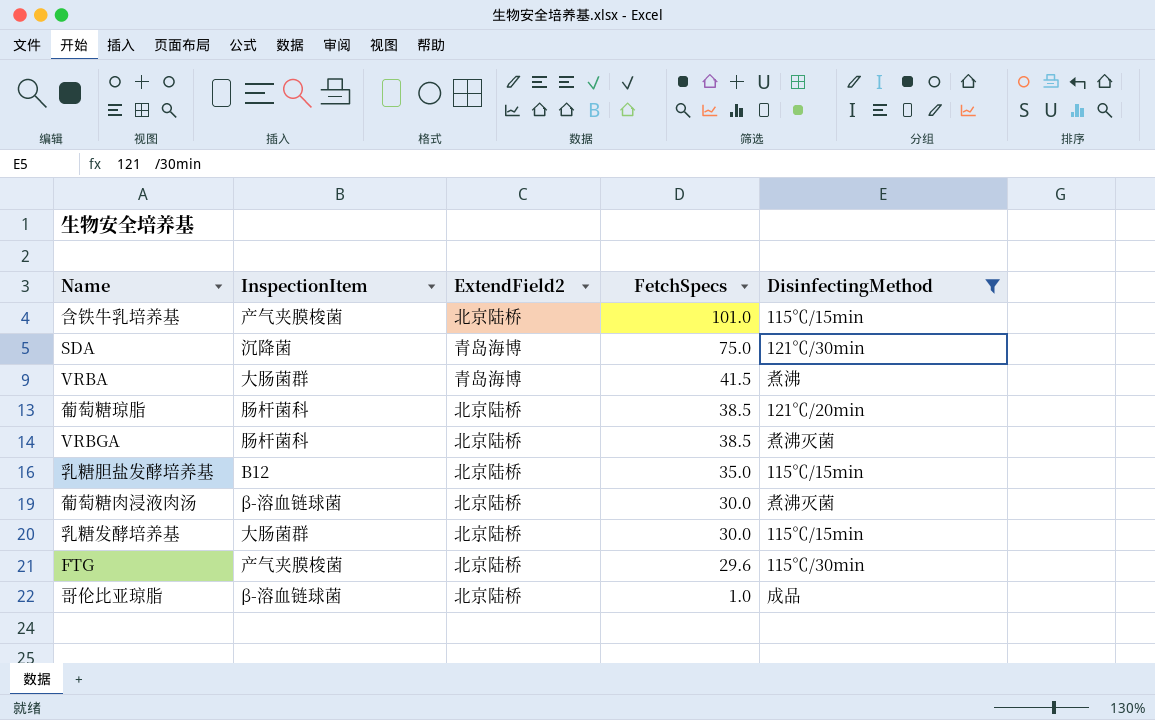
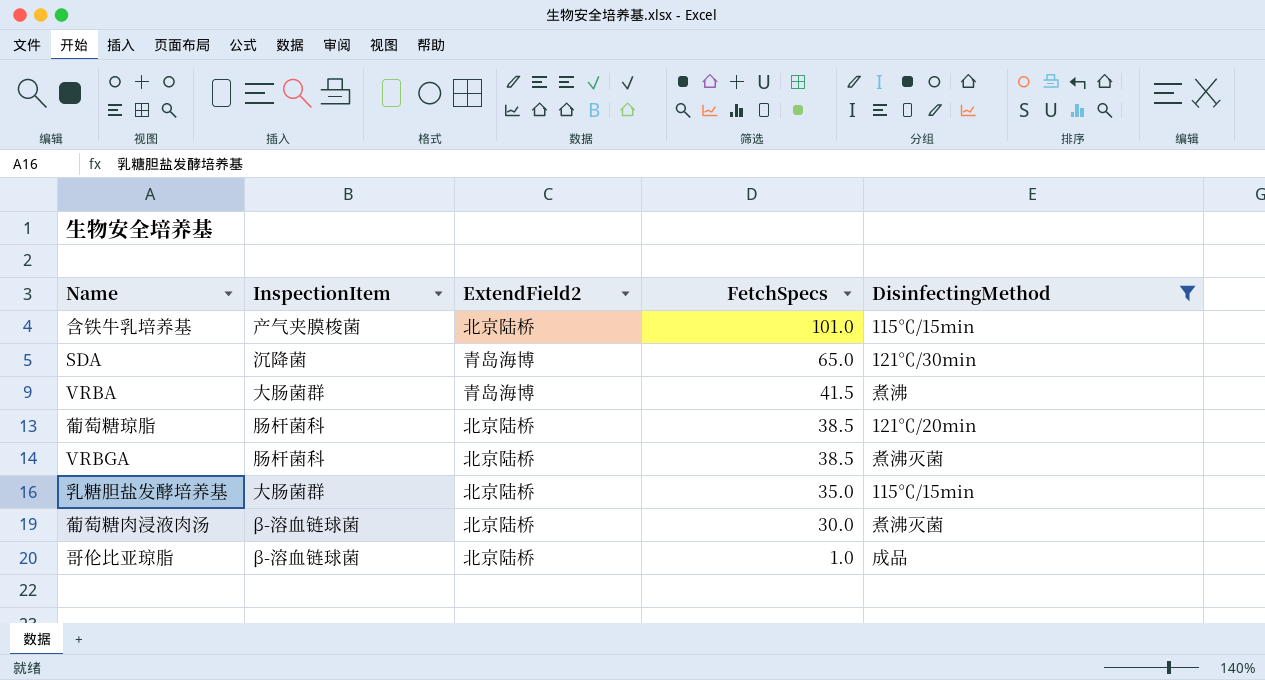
row 乳糖发酵培养基: 大肠菌群 | 北京陆桥 | 30.0 | 115℃/15min -> none
row FTG: 产气夹膜梭菌 | 北京陆桥 | 29.6 | 115℃/30min -> none
SDA | FetchSpecs: 75.0 -> 65.0
乳糖胆盐发酵培养基 | InspectionItem: B12 -> 大肠菌群

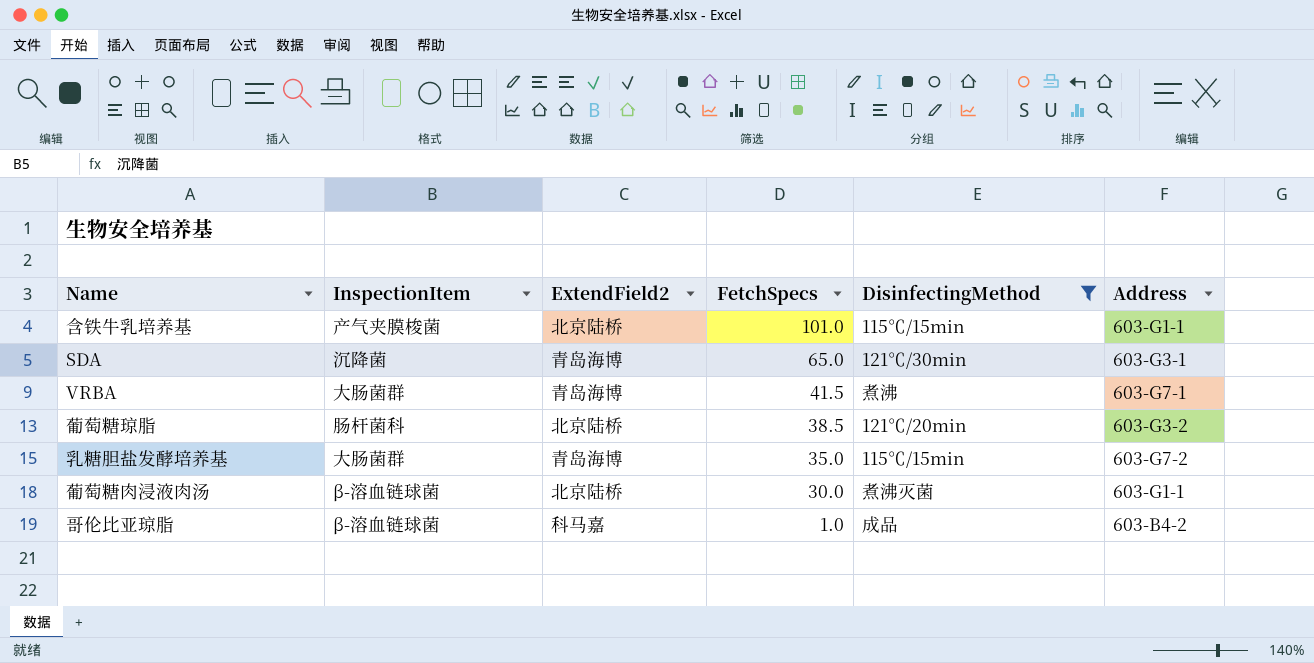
column Address | position: none -> 6
row VRBGA: 肠杆菌科 | 北京陆桥 | 38.5 | 煮沸灭菌 -> none
乳糖胆盐发酵培养基 | ExtendField2: 北京陆桥 -> 青岛海博
哥伦比亚琼脂 | ExtendField2: 北京陆桥 -> 科马嘉

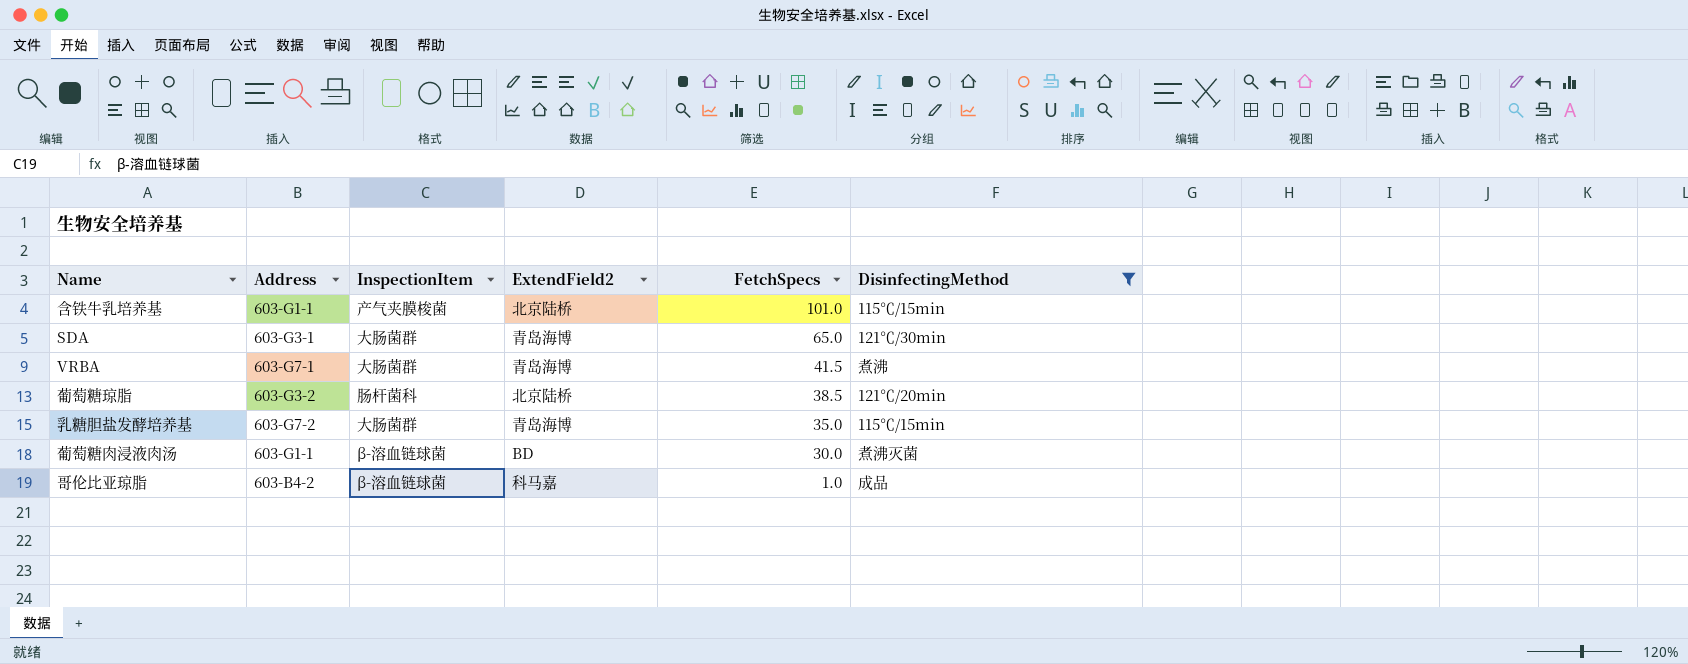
column Address | position: 6 -> 2
SDA | InspectionItem: 沉降菌 -> 大肠菌群
葡萄糖肉浸液肉汤 | ExtendField2: 北京陆桥 -> BD

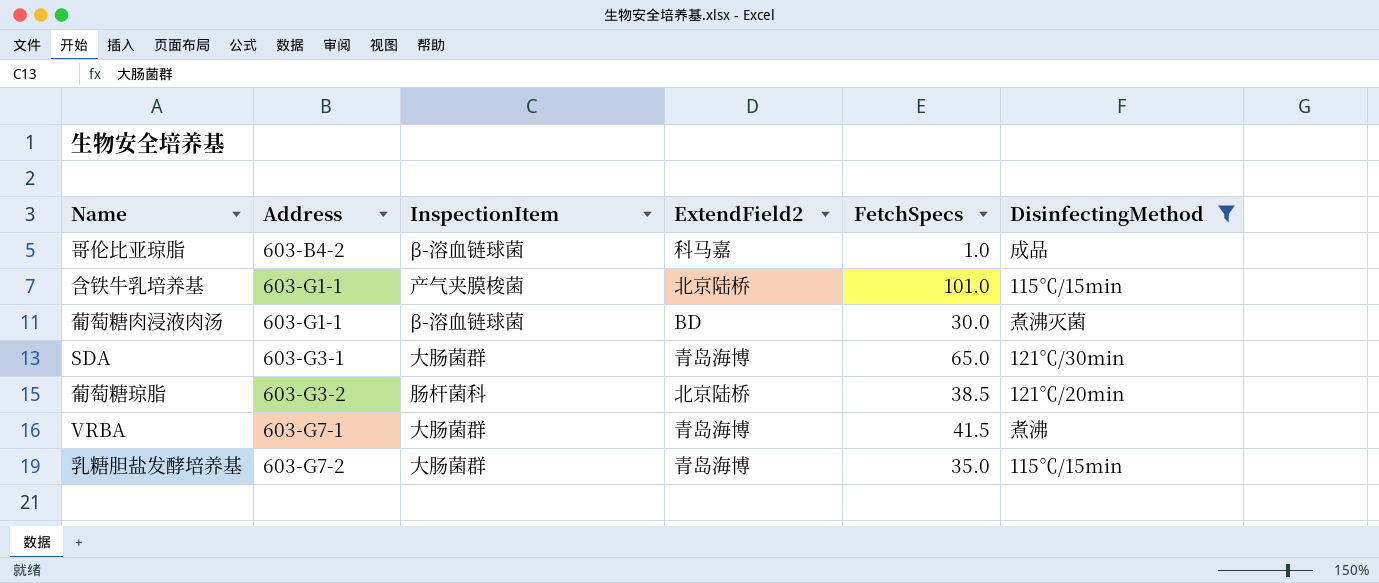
row order: FetchSpecs descending -> Address ascending

